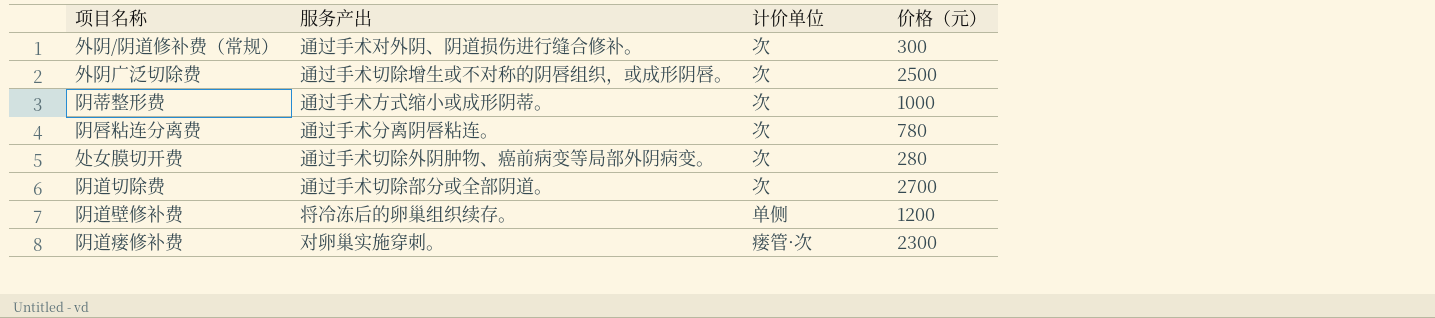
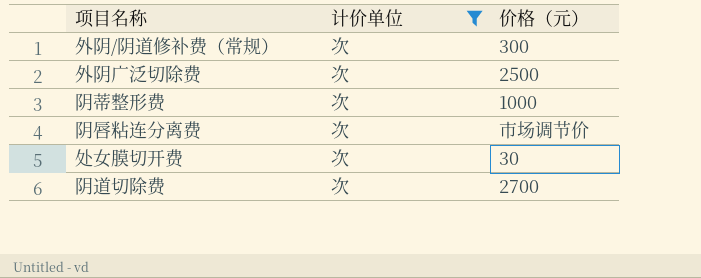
filter: none -> 计价单位 = 次
column 服务产出 | position: 2 -> none
阴唇粘连分离费 | 价格（元）: 780 -> 市场调节价
处女膜切开费 | 价格（元）: 280 -> 30

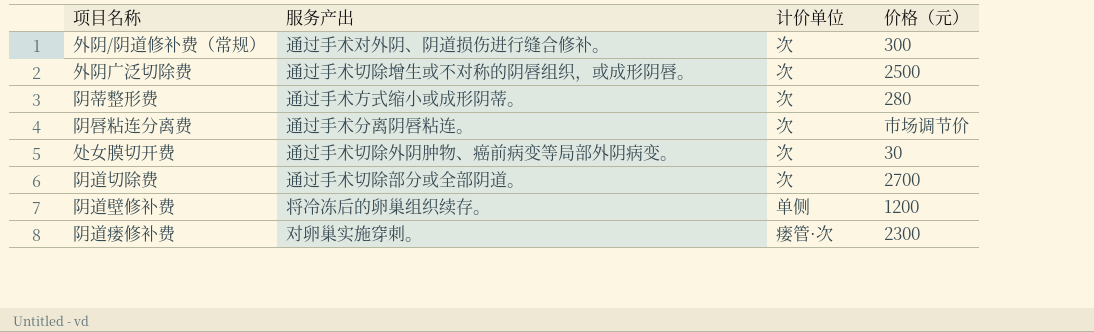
filter: 计价单位 = 次 -> none
column 服务产出 | position: none -> 2
阴蒂整形费 | 价格（元）: 1000 -> 280

